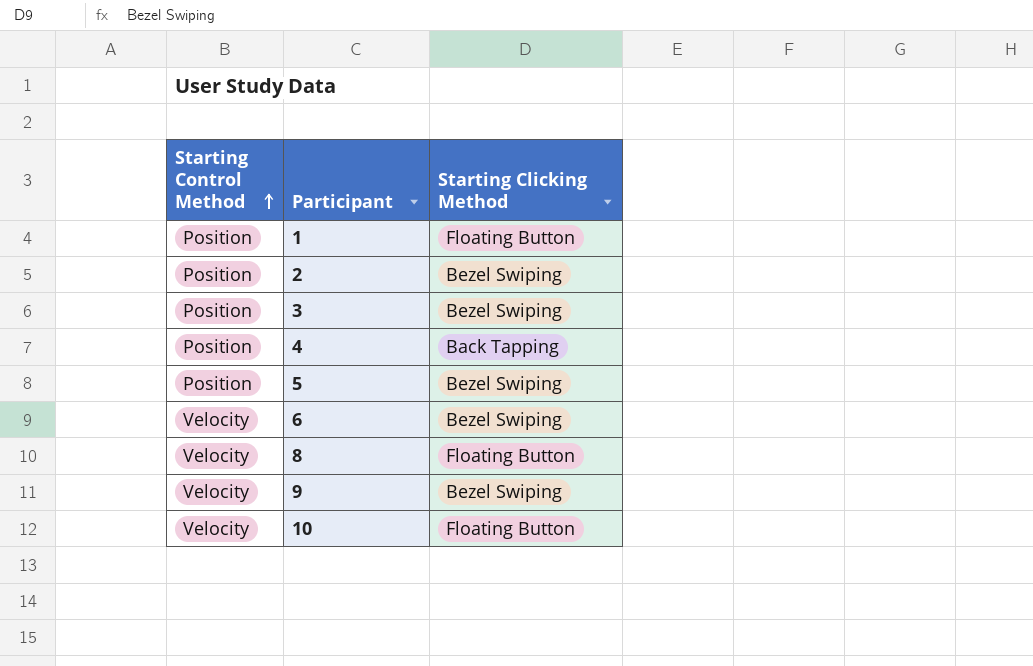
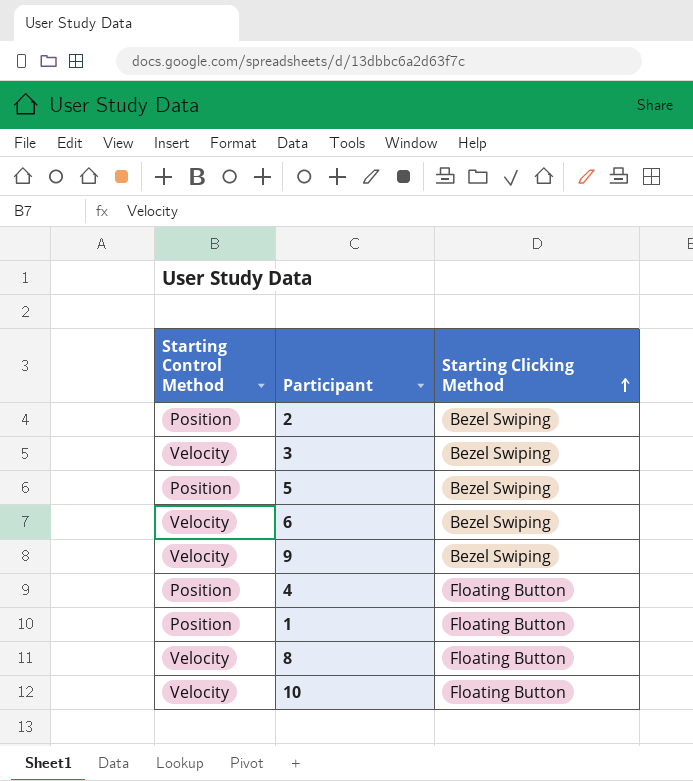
row order: Starting Control Method ascending -> Starting Clicking Method ascending
3 | Starting Control Method: Position -> Velocity
4 | Starting Clicking Method: Back Tapping -> Floating Button

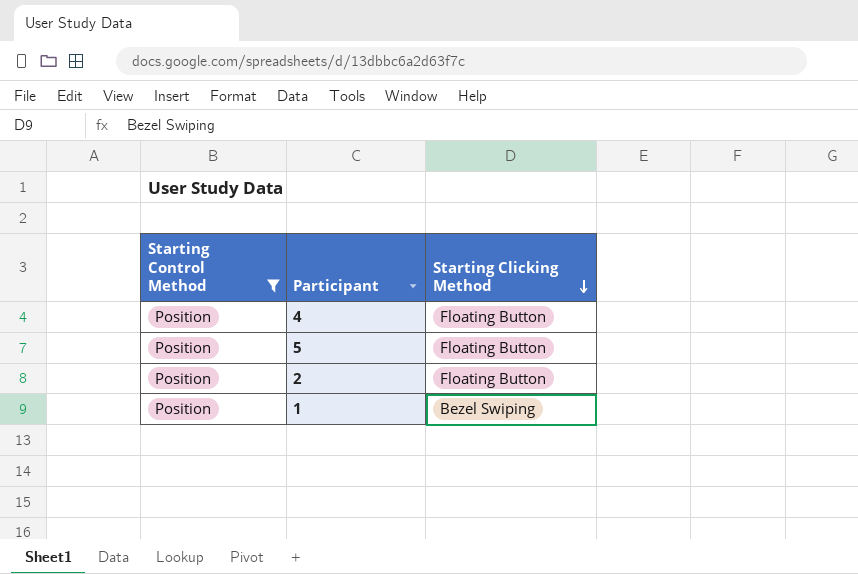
filter: none -> Starting Control Method = Position
row order: Starting Clicking Method ascending -> Starting Clicking Method descending
5 | Starting Clicking Method: Bezel Swiping -> Floating Button
2 | Starting Clicking Method: Bezel Swiping -> Floating Button
1 | Starting Clicking Method: Floating Button -> Bezel Swiping

